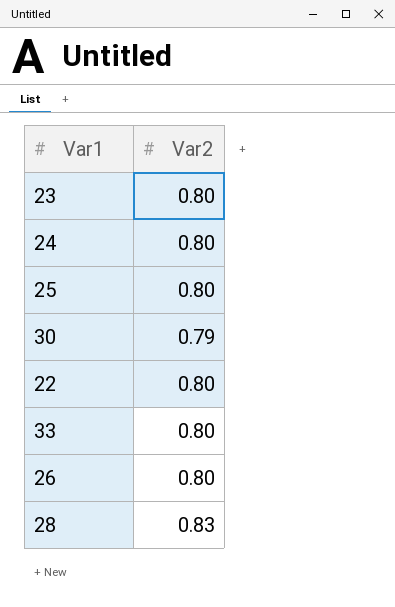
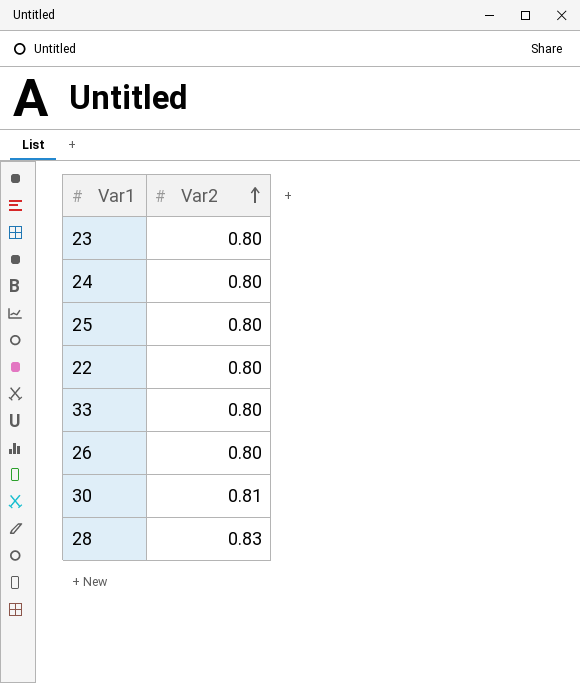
row order: none -> Var2 ascending
30 | Var2: 0.79 -> 0.81

